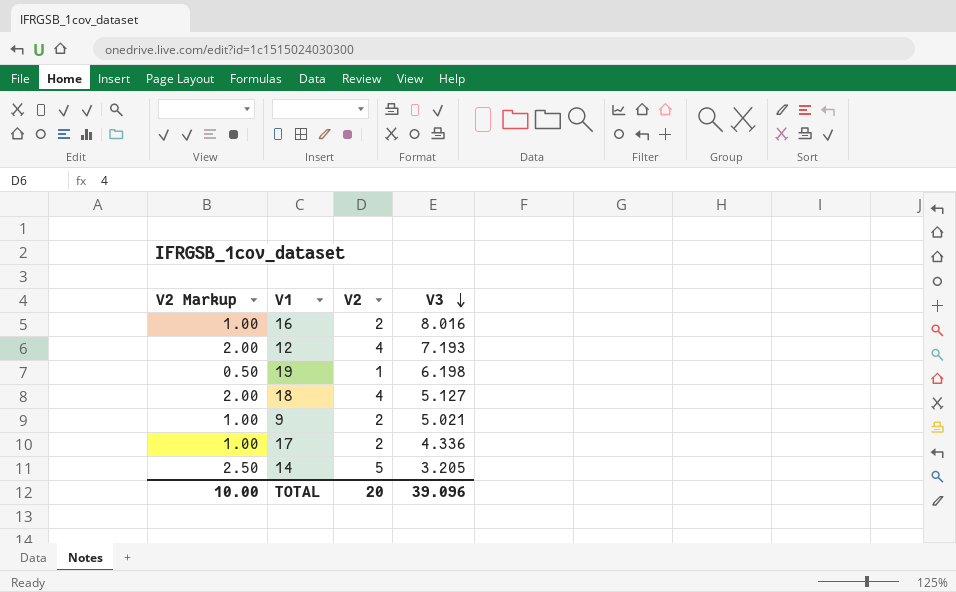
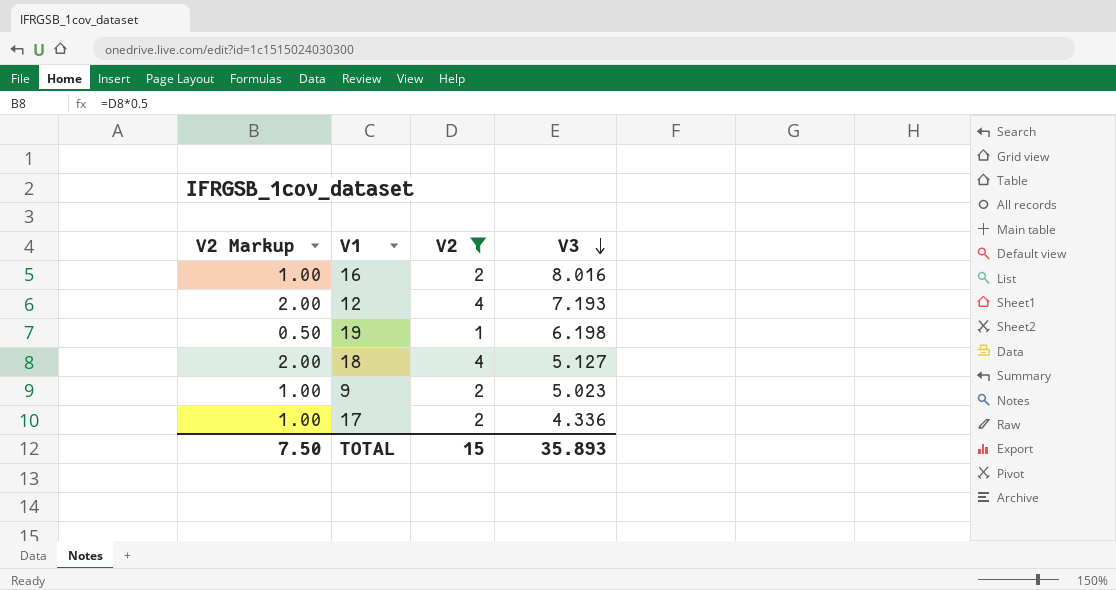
filter: none -> V2 != 5
9 | V3: 5.021 -> 5.023
TOTAL | V2 Markup: 10.00 -> 7.50
TOTAL | V2: 20 -> 15
TOTAL | V3: 39.096 -> 35.893

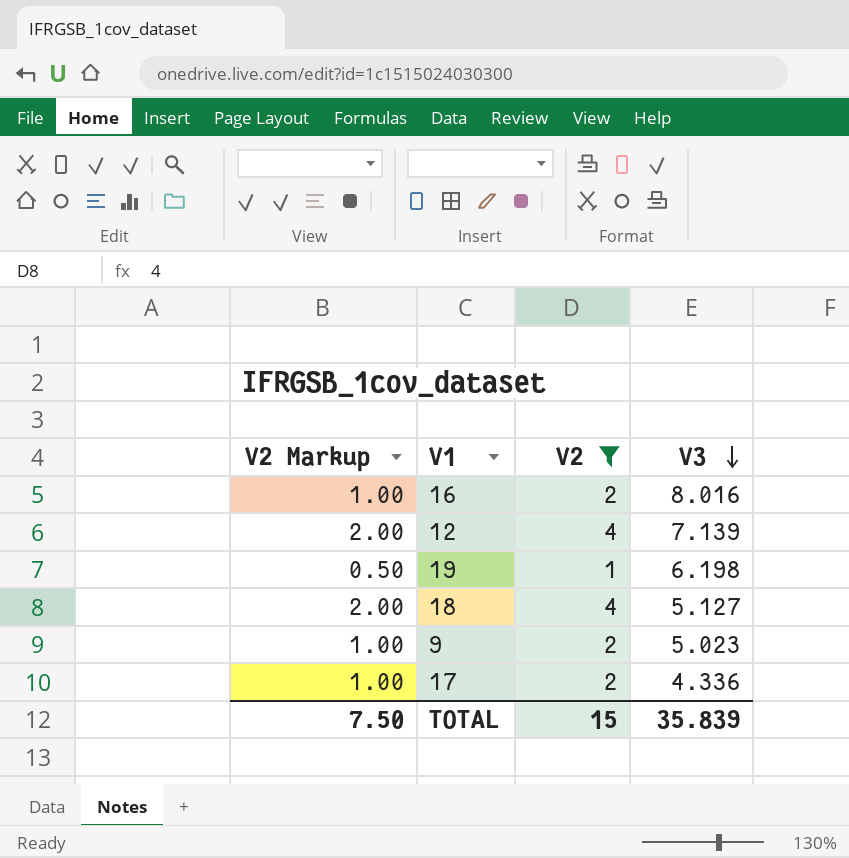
12 | V3: 7.193 -> 7.139
TOTAL | V3: 35.893 -> 35.839

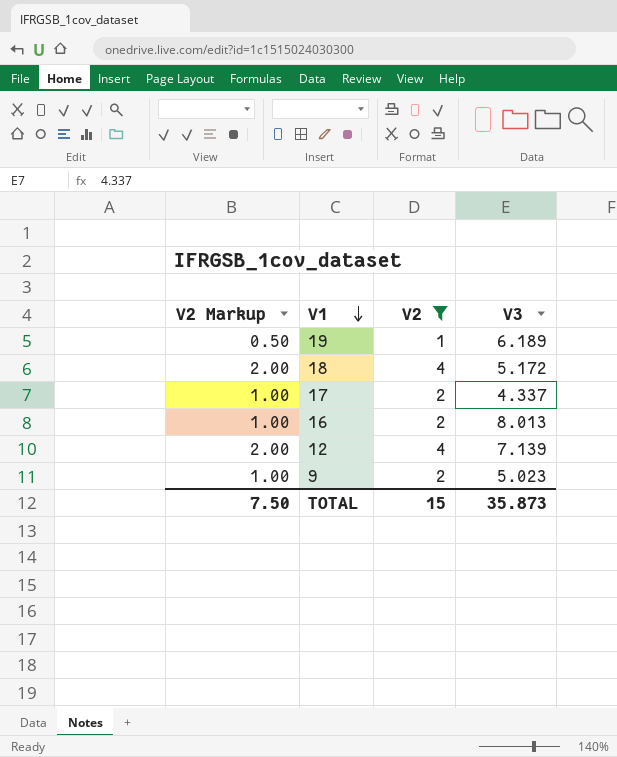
row order: V3 descending -> V1 descending
19 | V3: 6.198 -> 6.189
18 | V3: 5.127 -> 5.172
17 | V3: 4.336 -> 4.337
16 | V3: 8.016 -> 8.013
TOTAL | V3: 35.839 -> 35.873

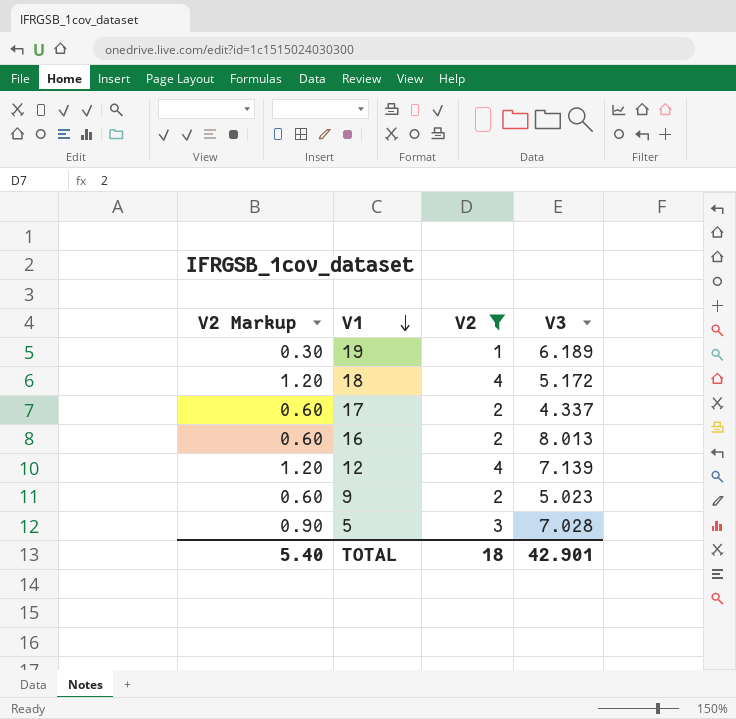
column V2 Markup | formula: [V2] * 0.5 -> [V2] * 0.3
row 5: none -> 0.90 | 3 | 7.028
TOTAL | V2 Markup: 7.50 -> 5.40
TOTAL | V2: 15 -> 18
TOTAL | V3: 35.873 -> 42.901

